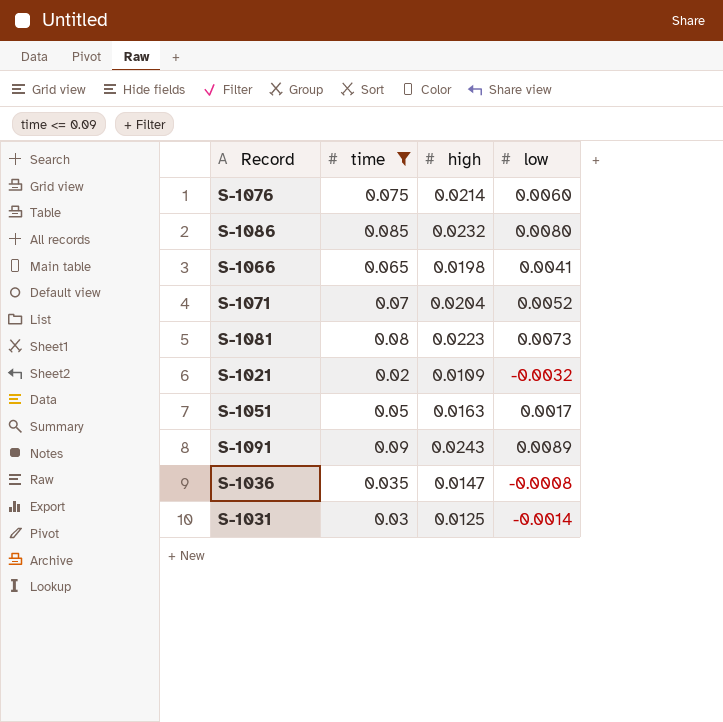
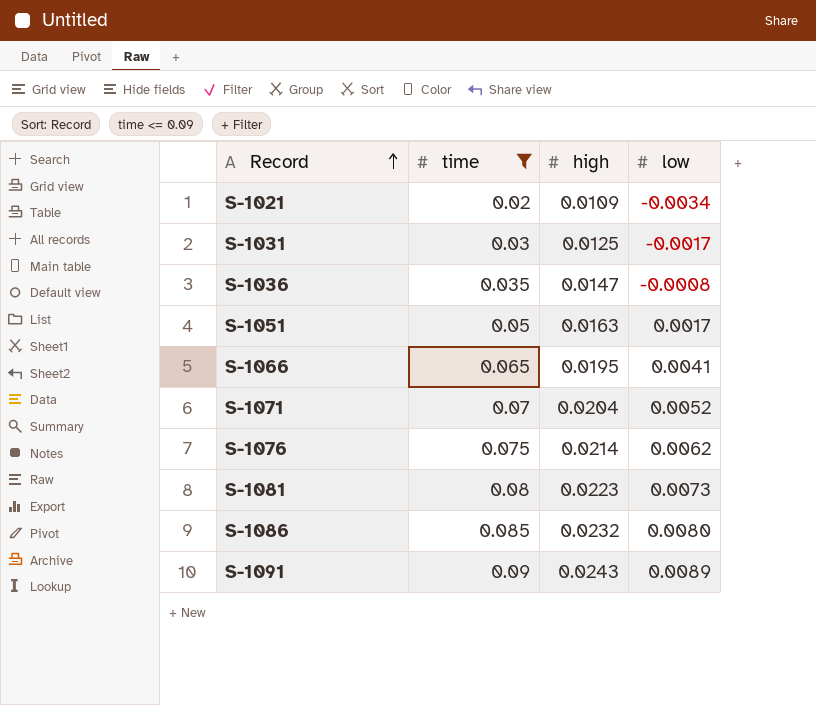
row order: none -> Record ascending
S-1021 | low: -0.0032 -> -0.0034
S-1031 | low: -0.0014 -> -0.0017
S-1066 | high: 0.0198 -> 0.0195
S-1076 | low: 0.0060 -> 0.0062

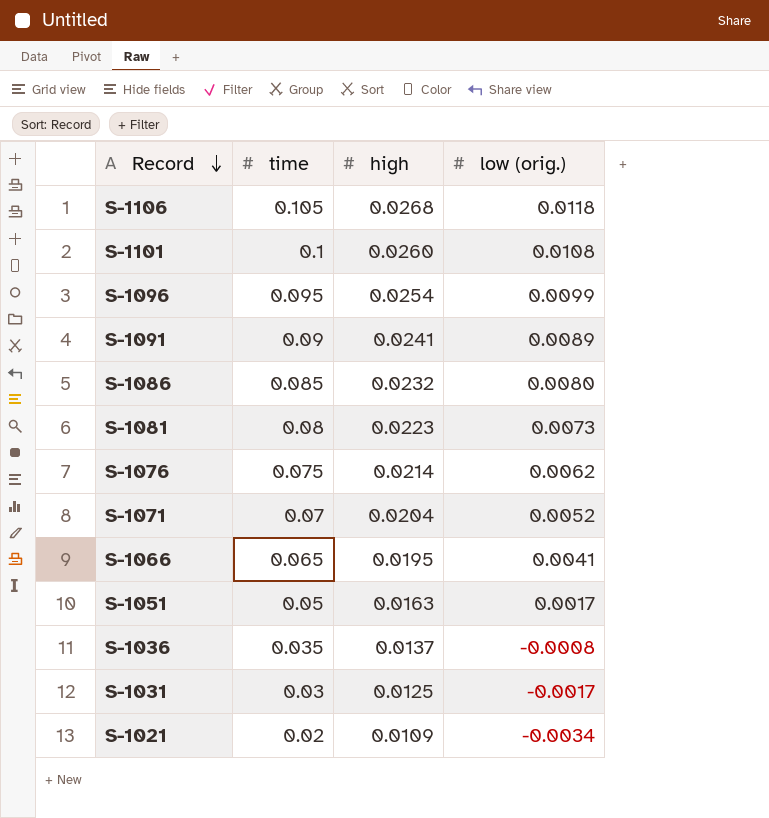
filter: time <= 0.09 -> none
row order: Record ascending -> Record descending
column name: low -> low (orig.)
S-1091 | high: 0.0243 -> 0.0241
S-1036 | high: 0.0147 -> 0.0137

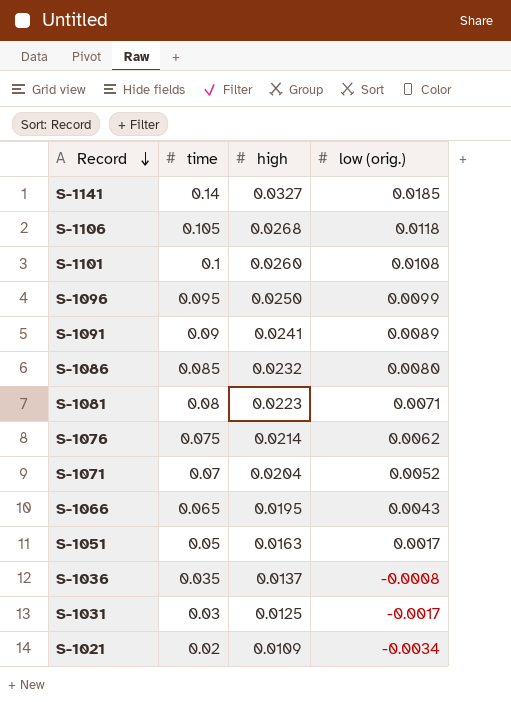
row S-1141: none -> 0.14 | 0.0327 | 0.0185
S-1096 | high: 0.0254 -> 0.0250
S-1081 | low (orig.): 0.0073 -> 0.0071
S-1066 | low (orig.): 0.0041 -> 0.0043

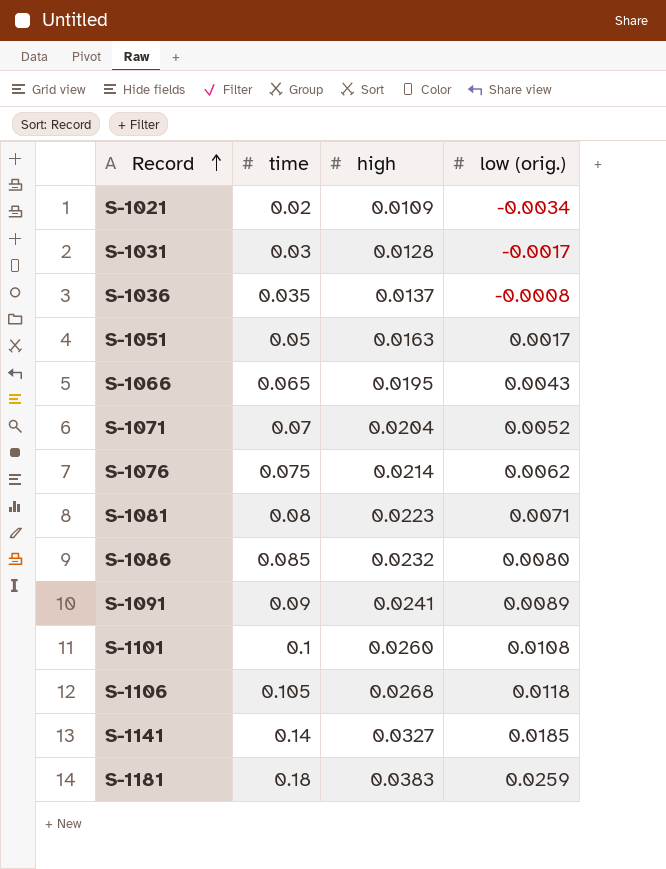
row order: Record descending -> Record ascending
row S-1096: 0.095 | 0.0250 | 0.0099 -> none
S-1031 | high: 0.0125 -> 0.0128
row S-1181: none -> 0.18 | 0.0383 | 0.0259

